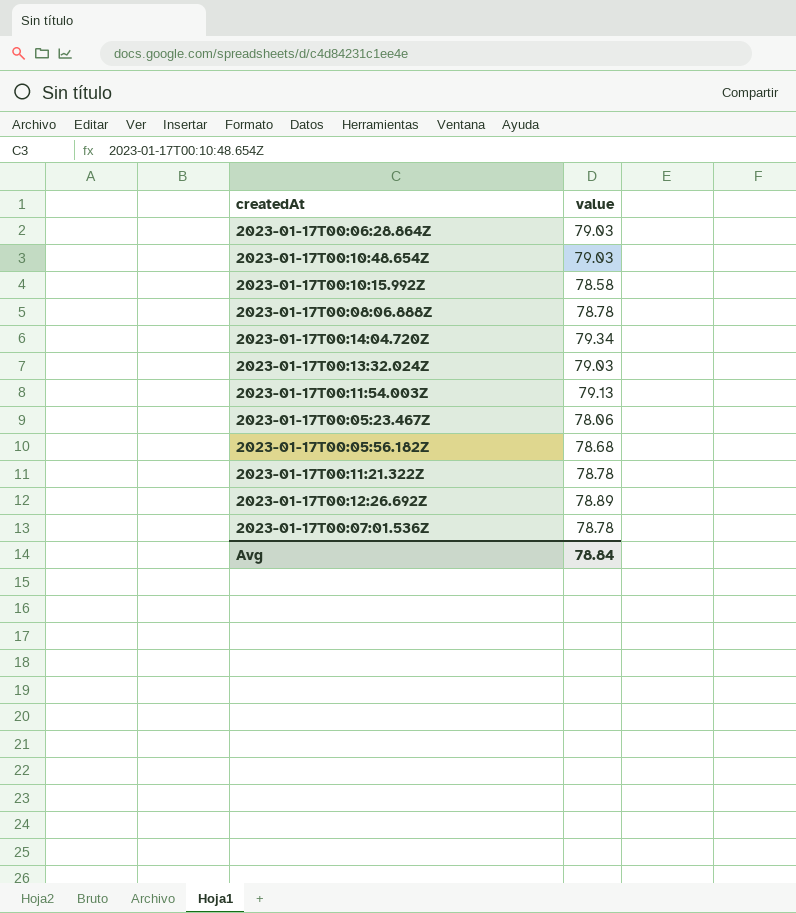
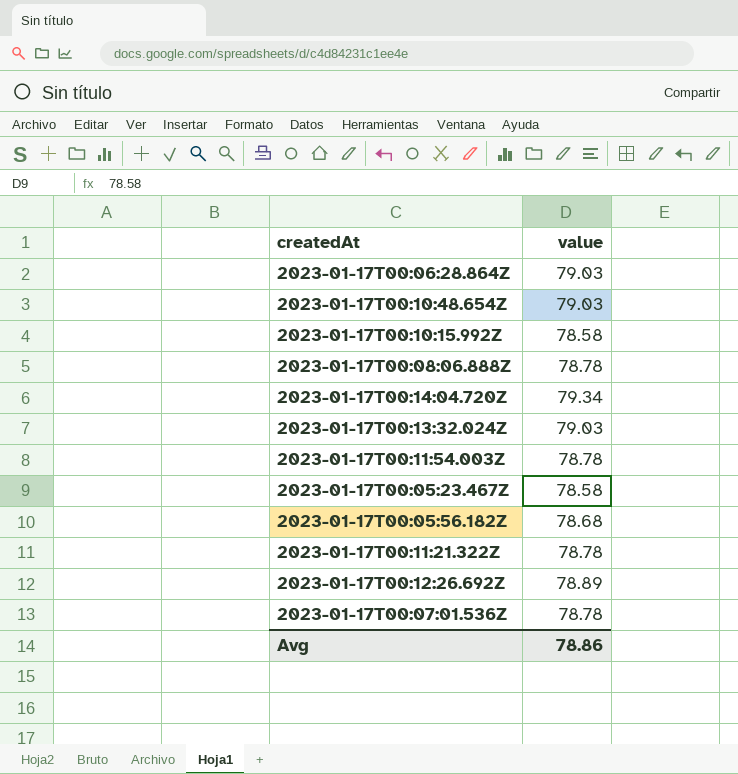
2023-01-17T00:11:54.003Z | value: 79.13 -> 78.78
2023-01-17T00:05:23.467Z | value: 78.06 -> 78.58
Avg | value: 78.84 -> 78.86

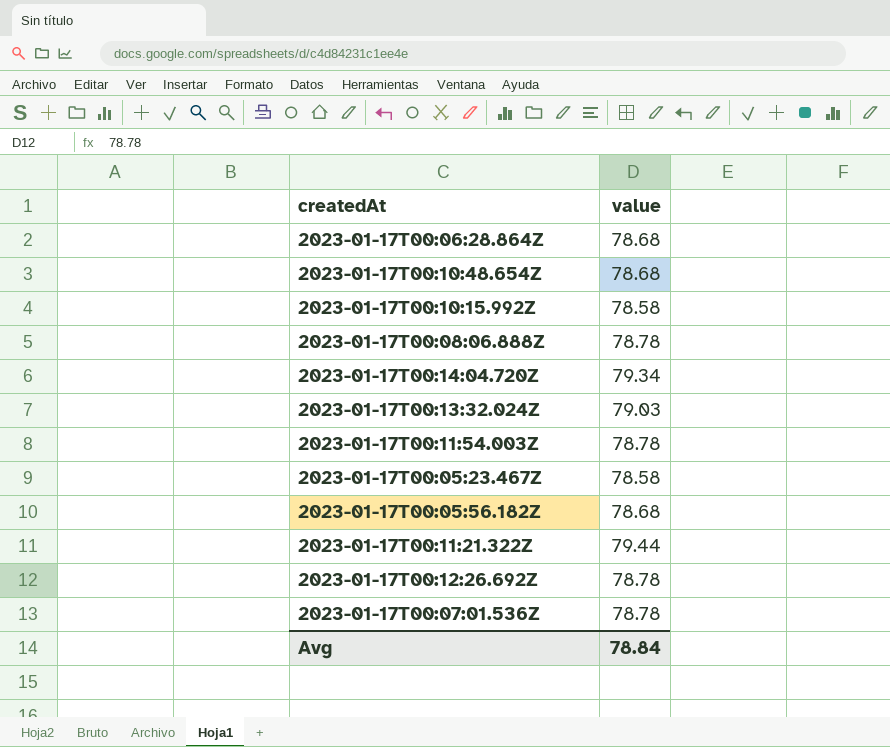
2023-01-17T00:06:28.864Z | value: 79.03 -> 78.68
2023-01-17T00:10:48.654Z | value: 79.03 -> 78.68
2023-01-17T00:11:21.322Z | value: 78.78 -> 79.44
2023-01-17T00:12:26.692Z | value: 78.89 -> 78.78
Avg | value: 78.86 -> 78.84

